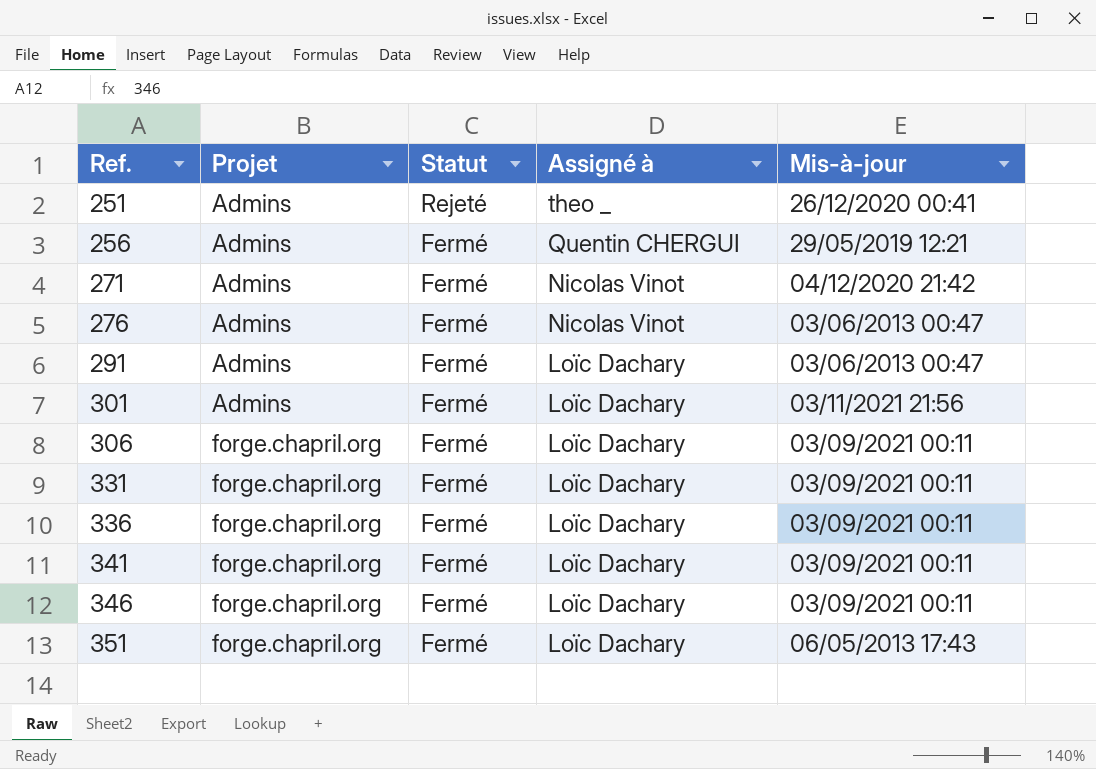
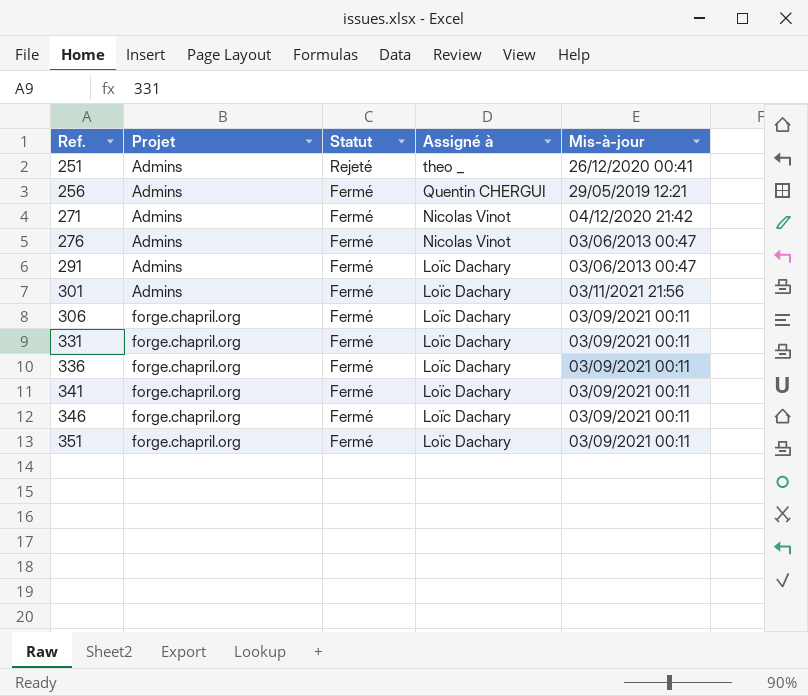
351 | Mis-à-jour: 06/05/2013 17:43 -> 03/09/2021 00:11

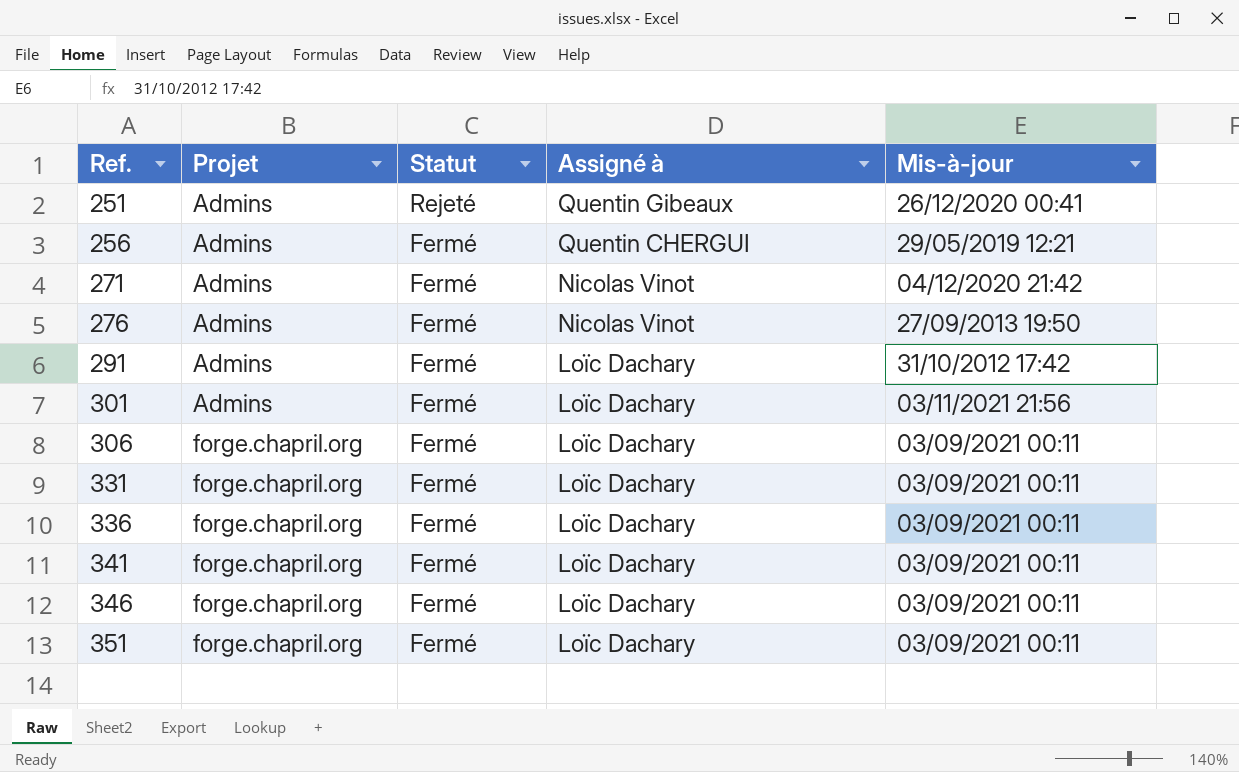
251 | Assigné à: theo _ -> Quentin Gibeaux
276 | Mis-à-jour: 03/06/2013 00:47 -> 27/09/2013 19:50
291 | Mis-à-jour: 03/06/2013 00:47 -> 31/10/2012 17:42

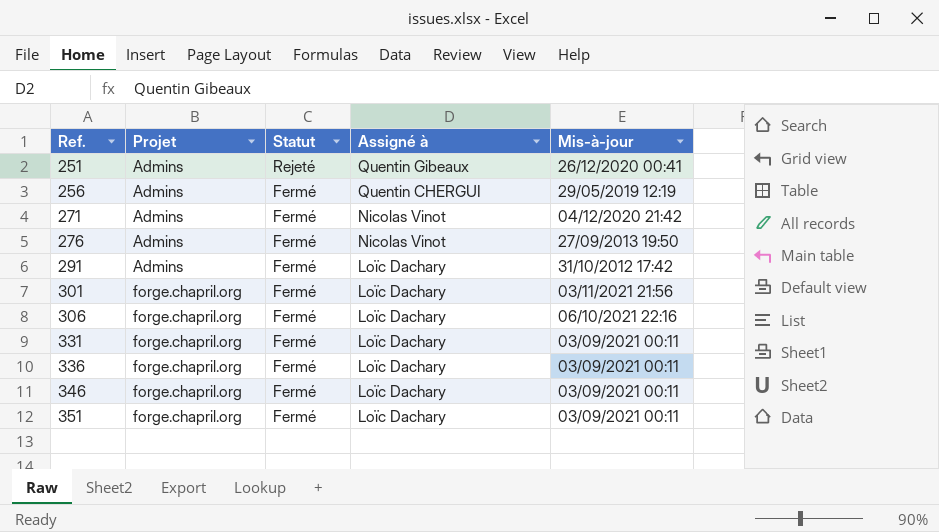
row 341: forge.chapril.org | Fermé | Loïc Dachary | 03/09/2021 00:11 -> none
256 | Mis-à-jour: 29/05/2019 12:21 -> 29/05/2019 12:19
301 | Projet: Admins -> forge.chapril.org
306 | Mis-à-jour: 03/09/2021 00:11 -> 06/10/2021 22:16

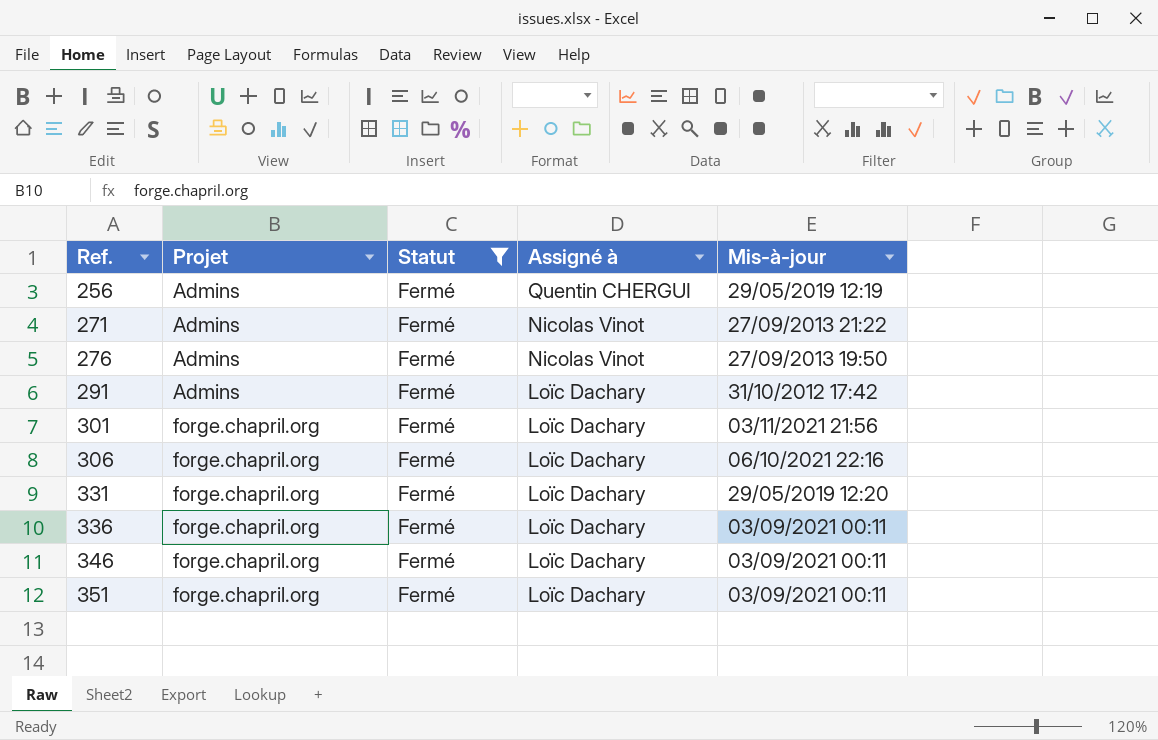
filter: none -> Statut = Fermé
271 | Mis-à-jour: 04/12/2020 21:42 -> 27/09/2013 21:22
331 | Mis-à-jour: 03/09/2021 00:11 -> 29/05/2019 12:20

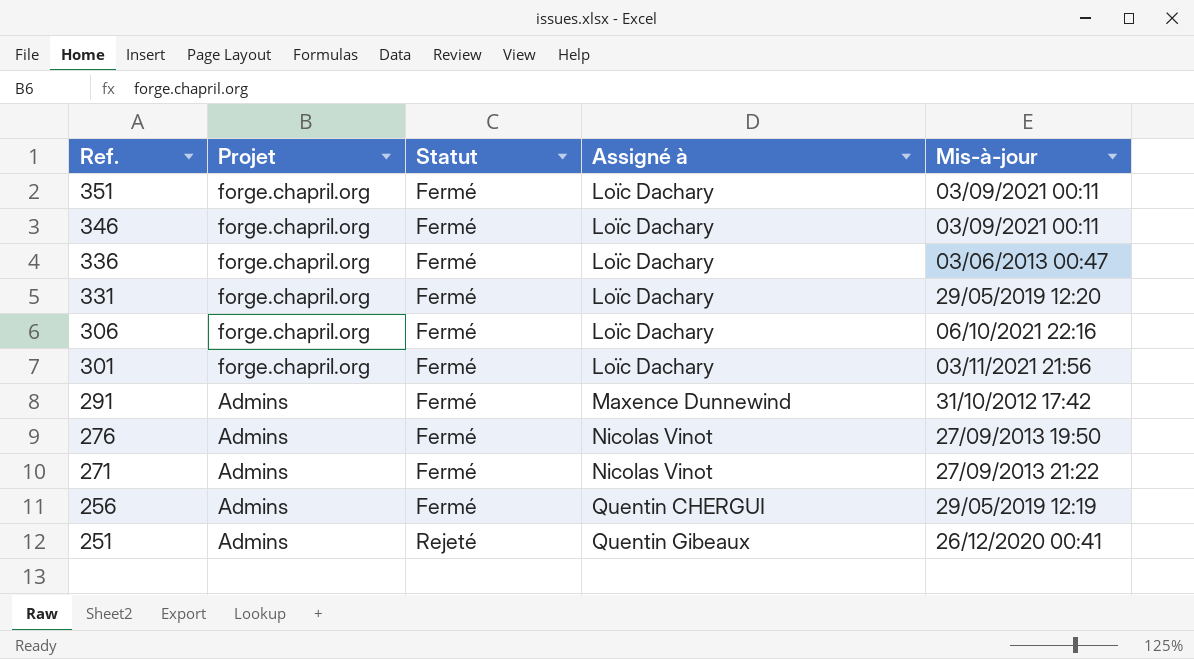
filter: Statut = Fermé -> none
row order: Ref. ascending -> Ref. descending
336 | Mis-à-jour: 03/09/2021 00:11 -> 03/06/2013 00:47
291 | Assigné à: Loïc Dachary -> Maxence Dunnewind

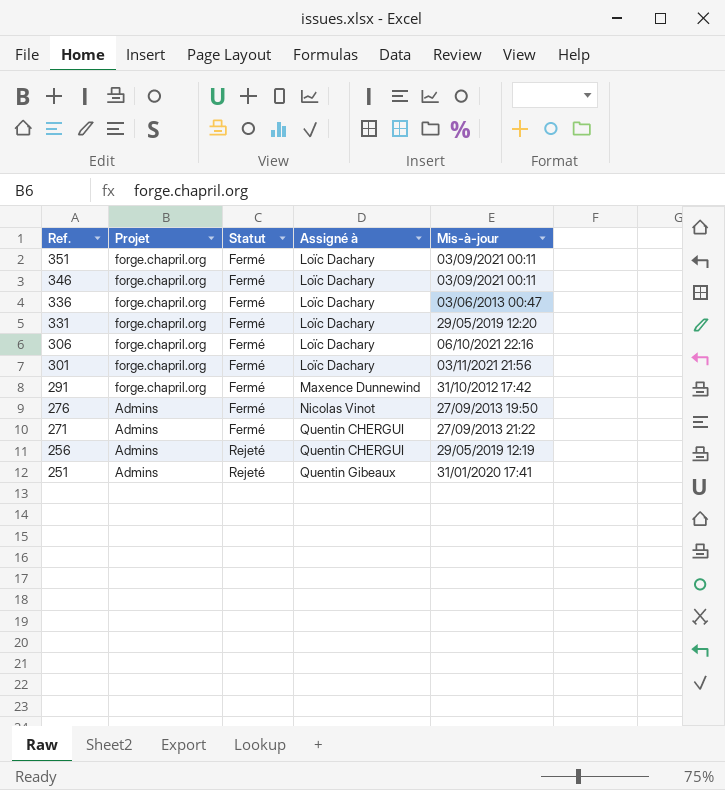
291 | Projet: Admins -> forge.chapril.org
271 | Assigné à: Nicolas Vinot -> Quentin CHERGUI
256 | Statut: Fermé -> Rejeté
251 | Mis-à-jour: 26/12/2020 00:41 -> 31/01/2020 17:41

